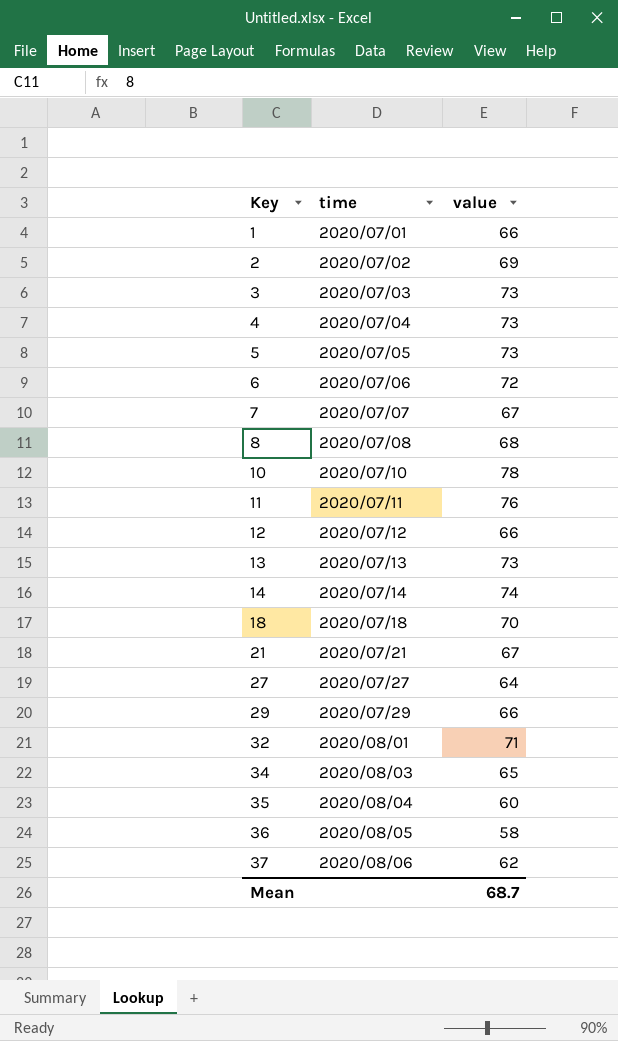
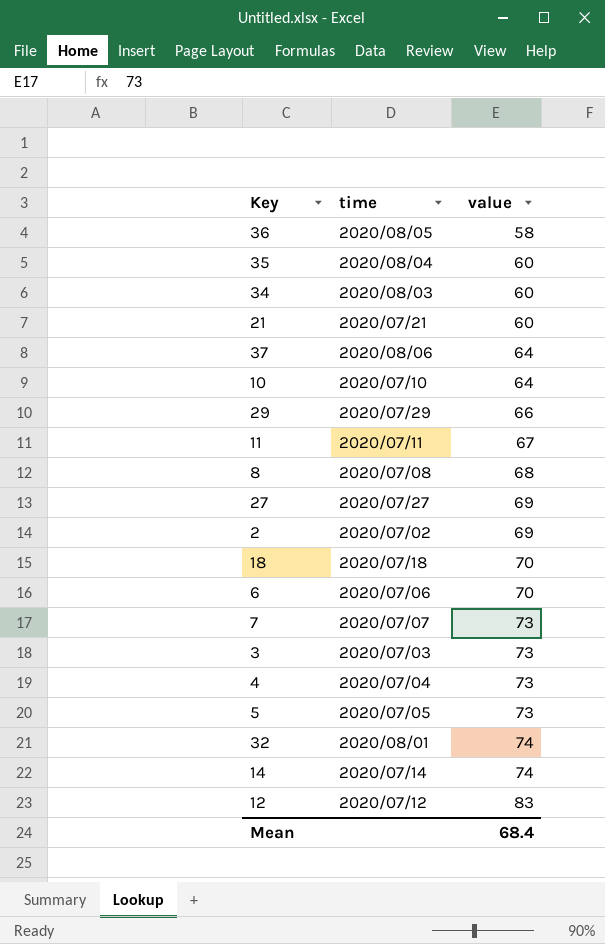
row order: Key ascending -> value ascending
row 1: 2020/07/01 | 66 -> none
row 13: 2020/07/13 | 73 -> none
34 | value: 65 -> 60
21 | value: 67 -> 60
37 | value: 62 -> 64
10 | value: 78 -> 64
11 | value: 76 -> 67
27 | value: 64 -> 69
6 | value: 72 -> 70
7 | value: 67 -> 73
32 | value: 71 -> 74
12 | value: 66 -> 83
Mean | value: 68.7 -> 68.4

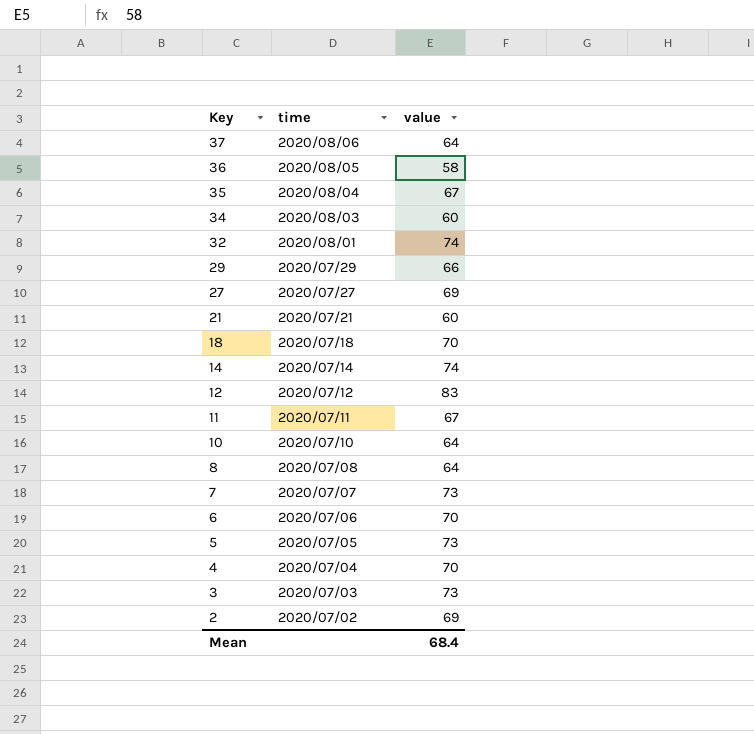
row order: value ascending -> Key descending
35 | value: 60 -> 67
8 | value: 68 -> 64
4 | value: 73 -> 70

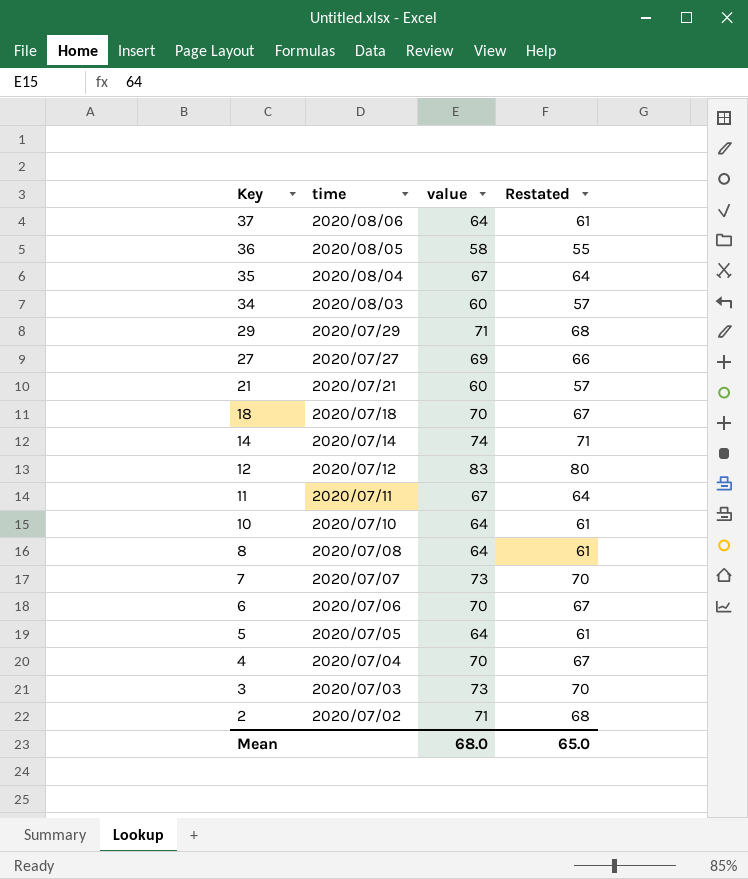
column Restated | formula: none -> [value] - 3
row 32: 2020/08/01 | 74 -> none
29 | value: 66 -> 71
5 | value: 73 -> 64
2 | value: 69 -> 71
Mean | value: 68.4 -> 68.0

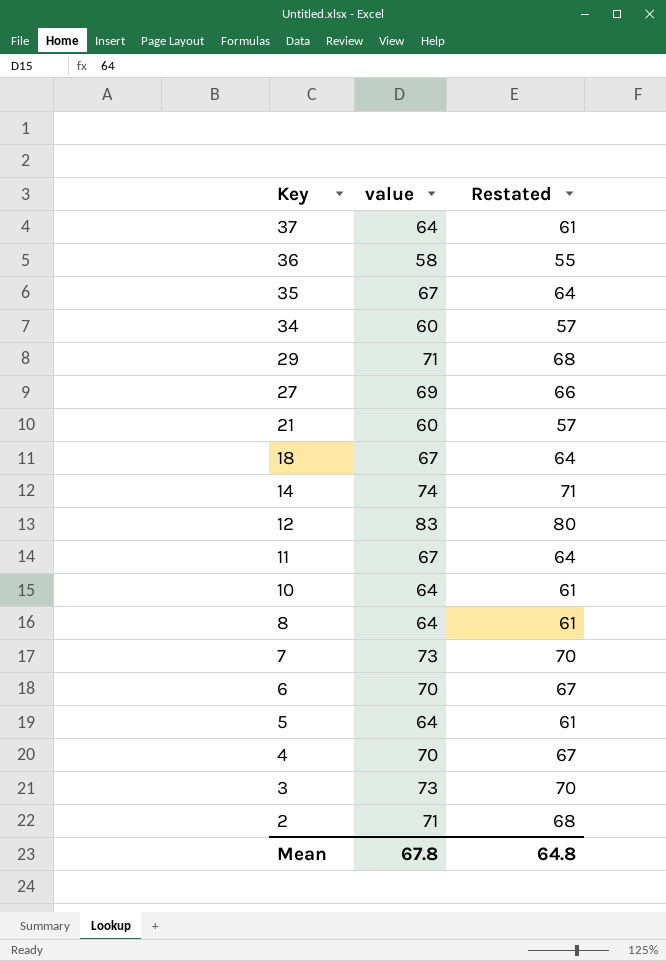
column time | position: 2 -> none
18 | value: 70 -> 67
18 | Restated: 67 -> 64
Mean | value: 68.0 -> 67.8
Mean | Restated: 65.0 -> 64.8

